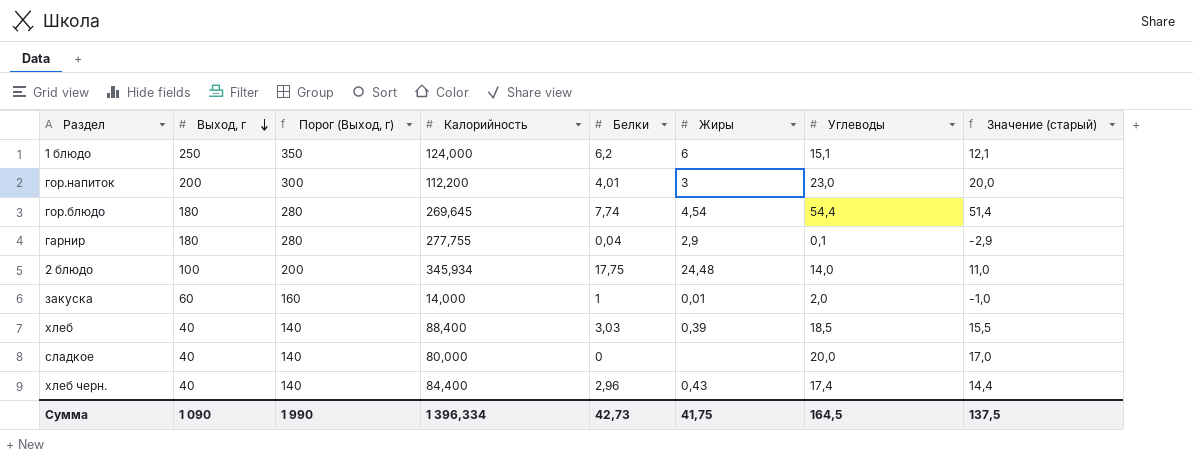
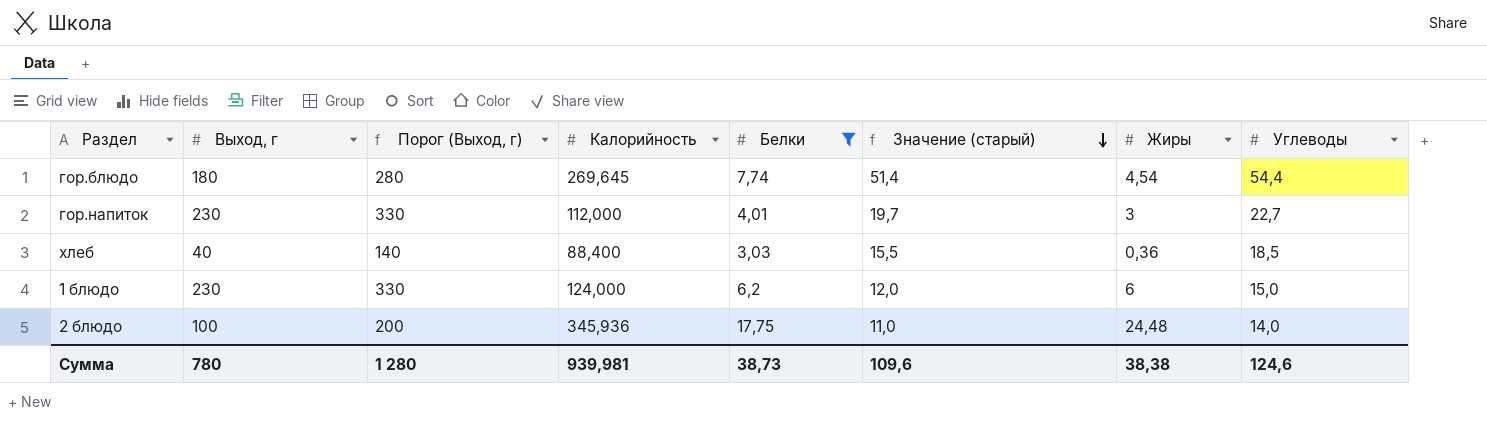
filter: none -> Белки >= 3,03
row order: Выход, г descending -> Значение (старый) descending
column Значение (старый) | position: 8 -> 6
гор.напиток | Выход, г: 200 -> 230
гор.напиток | Порог (Выход, г): 300 -> 330
гор.напиток | Калорийность: 112,200 -> 112,000
гор.напиток | Значение (старый): 20,0 -> 19,7
гор.напиток | Углеводы: 23,0 -> 22,7
хлеб | Жиры: 0,39 -> 0,36
1 блюдо | Выход, г: 250 -> 230
1 блюдо | Порог (Выход, г): 350 -> 330
1 блюдо | Значение (старый): 12,1 -> 12,0
1 блюдо | Углеводы: 15,1 -> 15,0
2 блюдо | Калорийность: 345,934 -> 345,936
Сумма | Выход, г: 1 090 -> 780
Сумма | Порог (Выход, г): 1 990 -> 1 280
Сумма | Калорийность: 1 396,334 -> 939,981
Сумма | Белки: 42,73 -> 38,73
Сумма | Значение (старый): 137,5 -> 109,6
Сумма | Жиры: 41,75 -> 38,38
Сумма | Углеводы: 164,5 -> 124,6

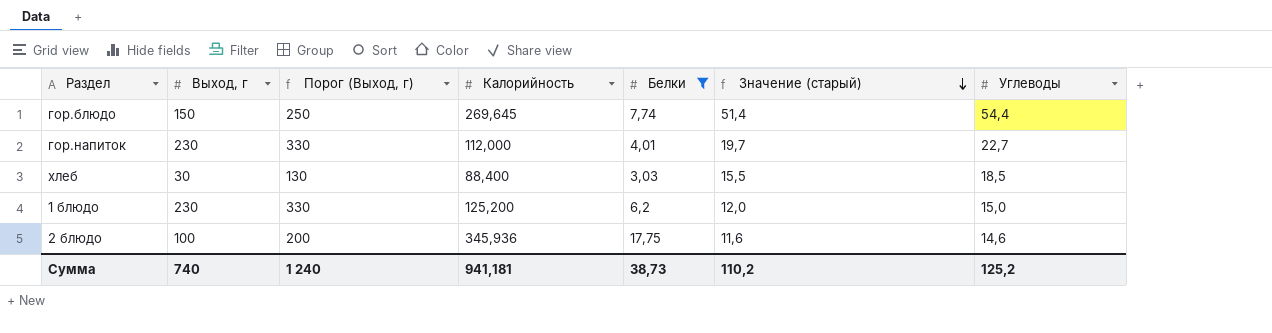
column Жиры | position: 7 -> none
гор.блюдо | Выход, г: 180 -> 150
гор.блюдо | Порог (Выход, г): 280 -> 250
хлеб | Выход, г: 40 -> 30
хлеб | Порог (Выход, г): 140 -> 130
1 блюдо | Калорийность: 124,000 -> 125,200
2 блюдо | Значение (старый): 11,0 -> 11,6
2 блюдо | Углеводы: 14,0 -> 14,6
Сумма | Выход, г: 780 -> 740
Сумма | Порог (Выход, г): 1 280 -> 1 240
Сумма | Калорийность: 939,981 -> 941,181
Сумма | Значение (старый): 109,6 -> 110,2
Сумма | Углеводы: 124,6 -> 125,2

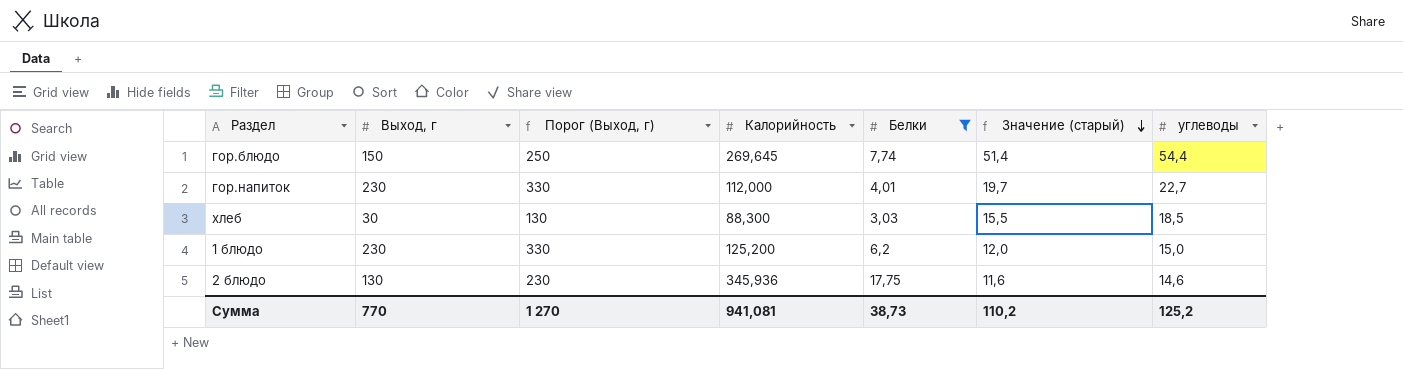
column name: Углеводы -> углеводы
хлеб | Калорийность: 88,400 -> 88,300
2 блюдо | Выход, г: 100 -> 130
2 блюдо | Порог (Выход, г): 200 -> 230
Сумма | Выход, г: 740 -> 770
Сумма | Порог (Выход, г): 1 240 -> 1 270
Сумма | Калорийность: 941,181 -> 941,081

